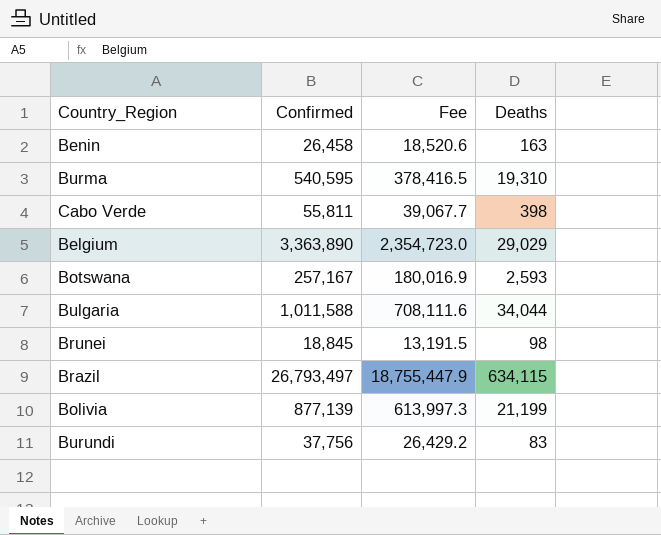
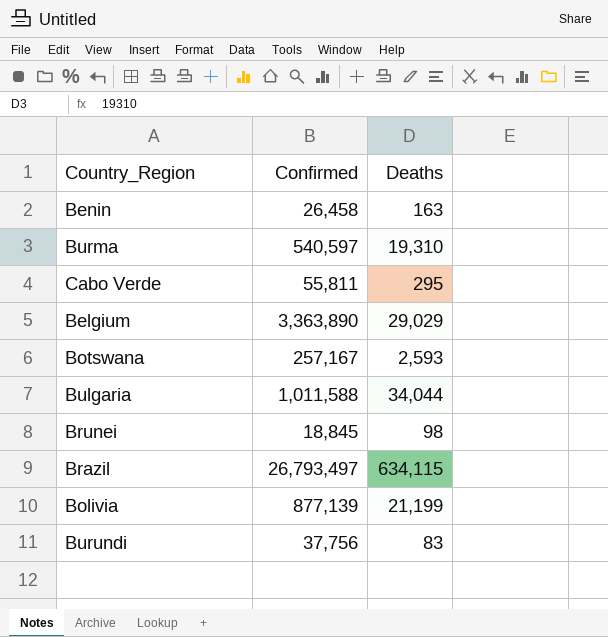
column Fee | formula: [Confirmed] * 0.7 -> none
Burma | Confirmed: 540,595 -> 540,597
Cabo Verde | Deaths: 398 -> 295

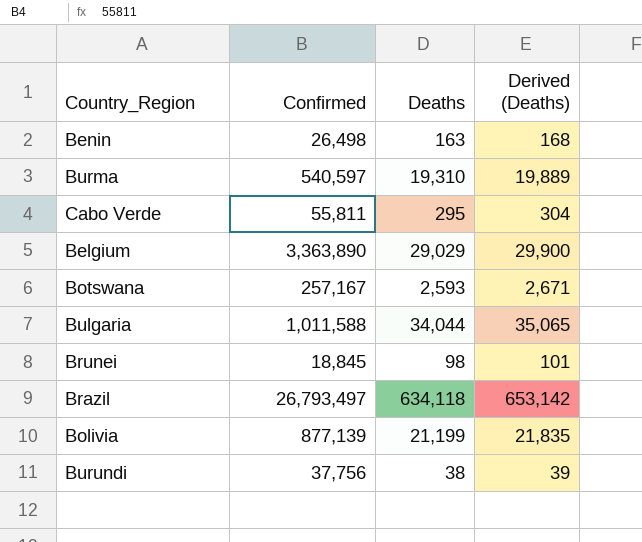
column Derived (Deaths) | formula: none -> [Deaths] * 1.03
Benin | Confirmed: 26,458 -> 26,498
Brazil | Deaths: 634,115 -> 634,118
Burundi | Deaths: 83 -> 38

